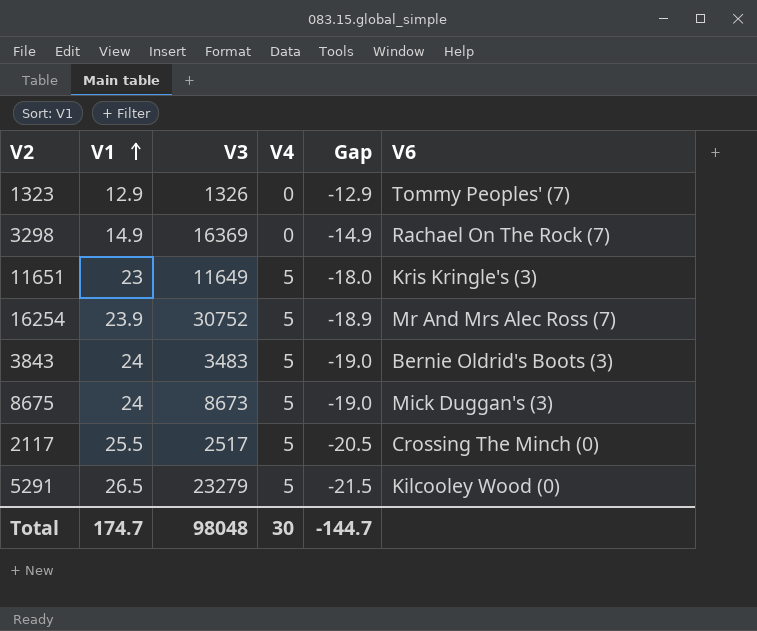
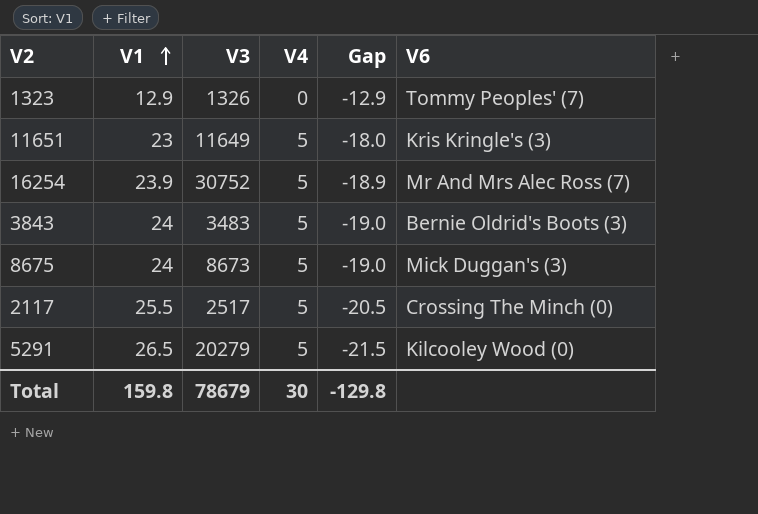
row 3298: 14.9 | 16369 | 0 | -14.9 | Rachael On The Rock (7) -> none
5291 | V3: 23279 -> 20279
Total | V1: 174.7 -> 159.8
Total | V3: 98048 -> 78679
Total | Gap: -144.7 -> -129.8

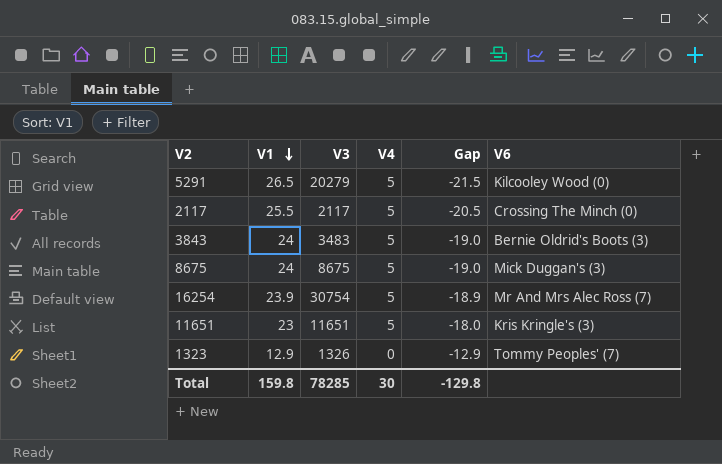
row order: V1 ascending -> V1 descending
2117 | V3: 2517 -> 2117
8675 | V3: 8673 -> 8675
16254 | V3: 30752 -> 30754
11651 | V3: 11649 -> 11651
Total | V3: 78679 -> 78285

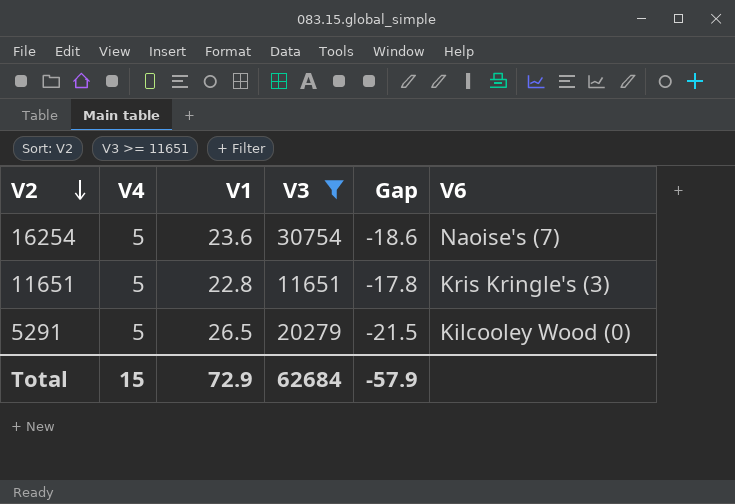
filter: none -> V3 >= 11651
row order: V1 descending -> V2 descending
column V4 | position: 4 -> 2
16254 | V1: 23.9 -> 23.6
16254 | Gap: -18.9 -> -18.6
16254 | V6: Mr And Mrs Alec Ross (7) -> Naoise's (7)
11651 | V1: 23 -> 22.8
11651 | Gap: -18.0 -> -17.8
Total | V4: 30 -> 15
Total | V1: 159.8 -> 72.9
Total | V3: 78285 -> 62684
Total | Gap: -129.8 -> -57.9

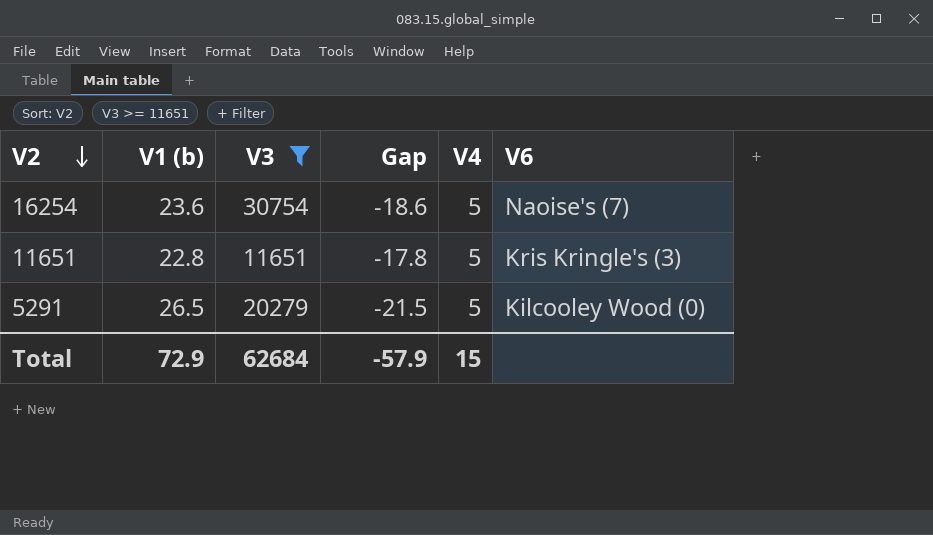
column name: V1 -> V1 (b)
column V4 | position: 2 -> 5

